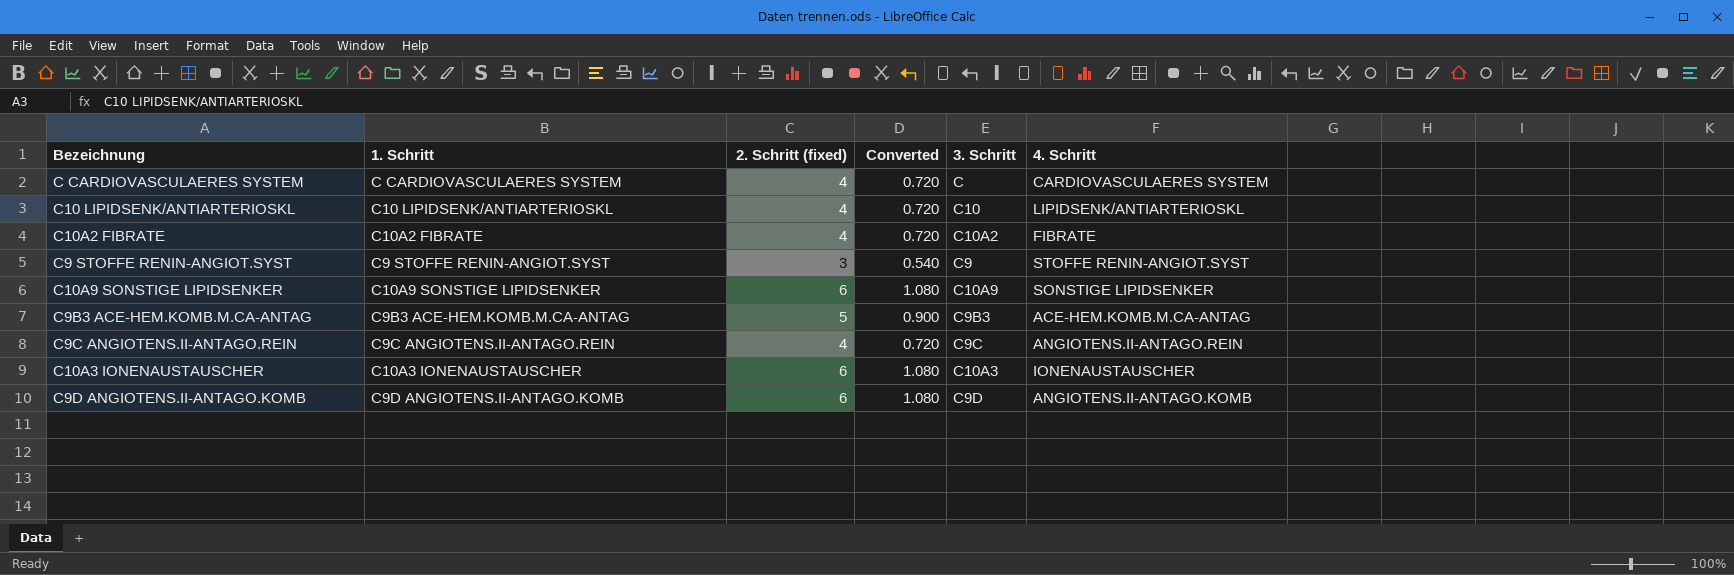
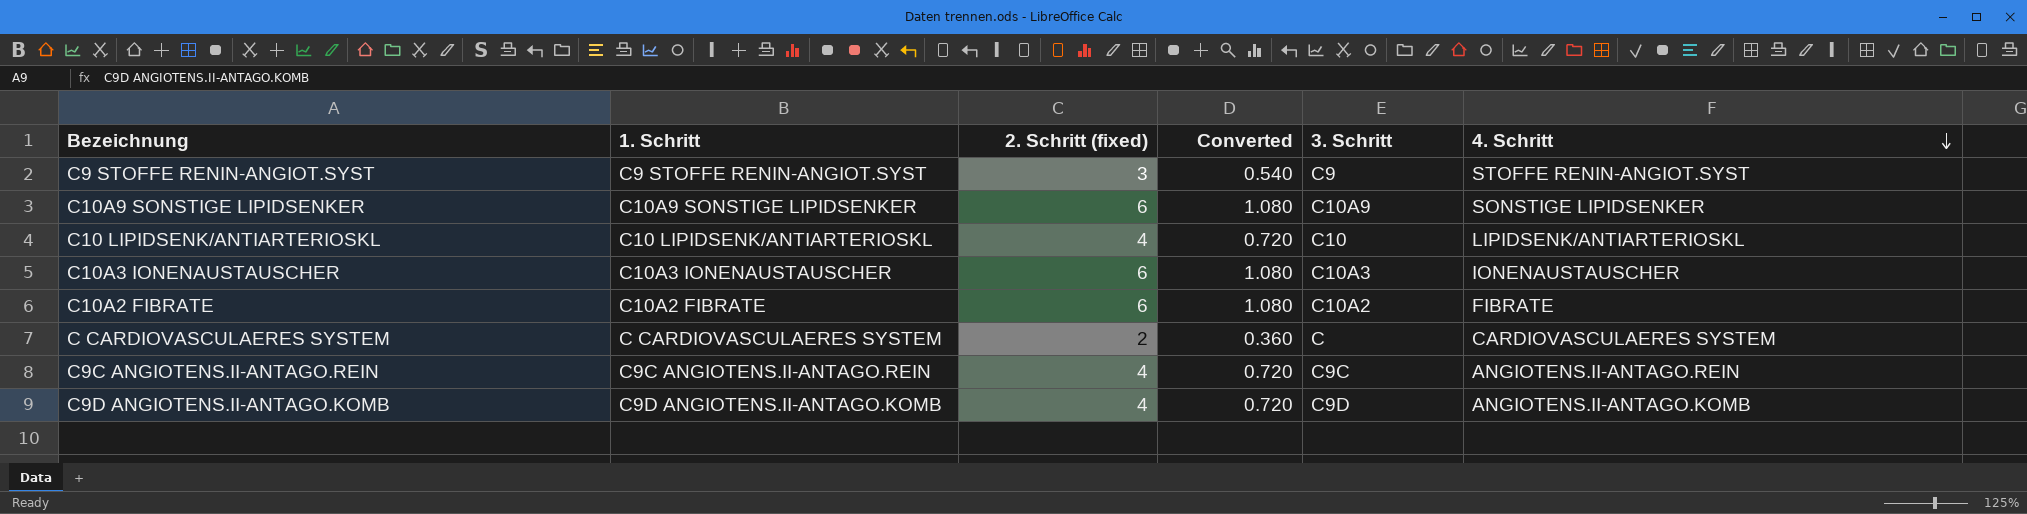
row order: none -> 4. Schritt descending
row C9B3 ACE-HEM.KOMB.M.CA-ANTAG: C9B3 ACE-HEM.KOMB.M.CA-ANTAG | 5 | 0.900 | C9B3 | ACE-HEM.KOMB.M.CA-ANTAG -> none
C10A2 FIBRATE | 2. Schritt (fixed): 4 -> 6
C10A2 FIBRATE | Converted: 0.720 -> 1.080
C CARDIOVASCULAERES SYSTEM | 2. Schritt (fixed): 4 -> 2
C CARDIOVASCULAERES SYSTEM | Converted: 0.720 -> 0.360
C9D ANGIOTENS.II-ANTAGO.KOMB | 2. Schritt (fixed): 6 -> 4
C9D ANGIOTENS.II-ANTAGO.KOMB | Converted: 1.080 -> 0.720

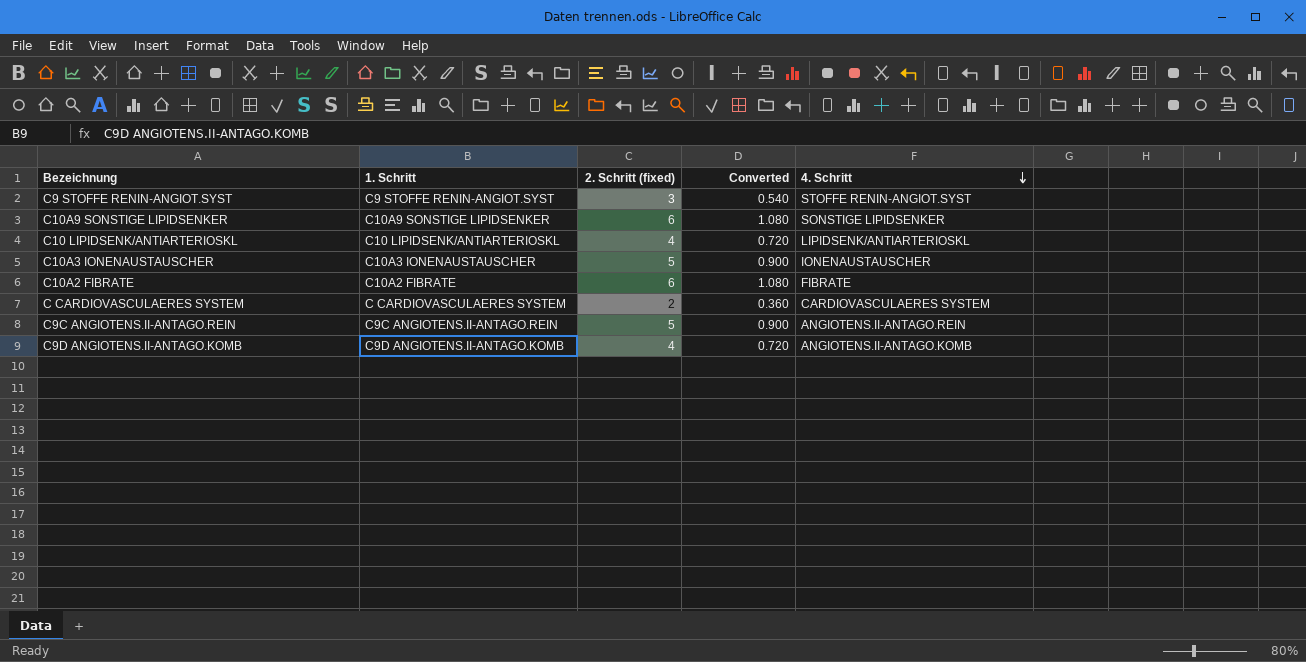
column 3. Schritt | position: 5 -> none
C10A3 IONENAUSTAUSCHER | 2. Schritt (fixed): 6 -> 5
C10A3 IONENAUSTAUSCHER | Converted: 1.080 -> 0.900
C9C ANGIOTENS.II-ANTAGO.REIN | 2. Schritt (fixed): 4 -> 5
C9C ANGIOTENS.II-ANTAGO.REIN | Converted: 0.720 -> 0.900

